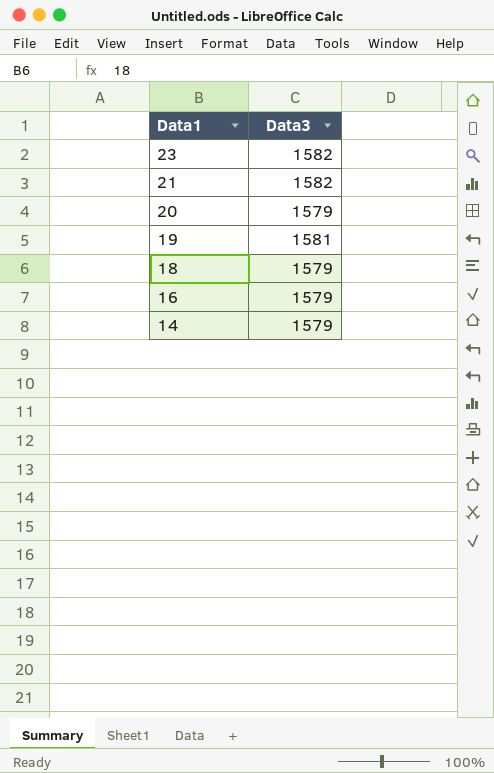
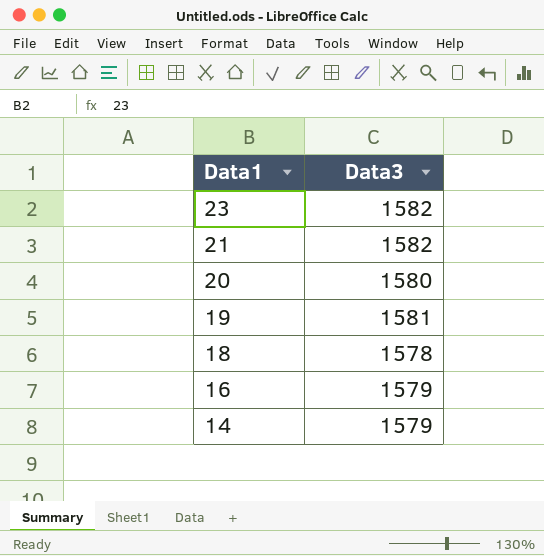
20 | Data3: 1579 -> 1580
18 | Data3: 1579 -> 1578

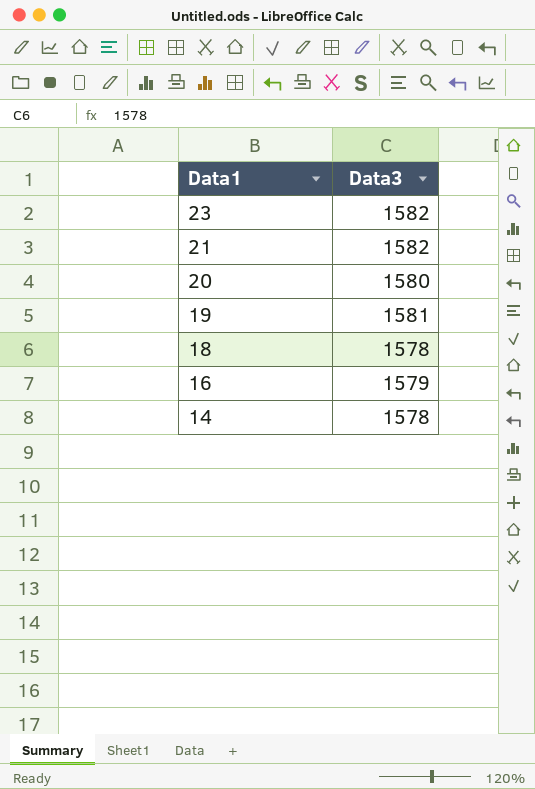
14 | Data3: 1579 -> 1578

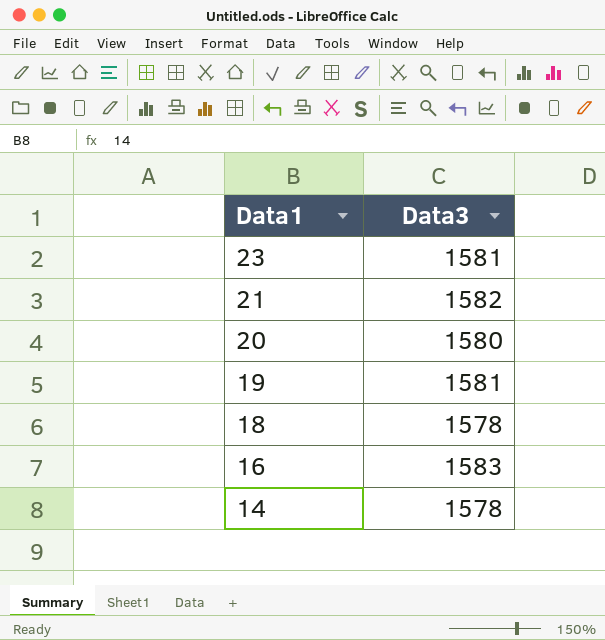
23 | Data3: 1582 -> 1581
16 | Data3: 1579 -> 1583

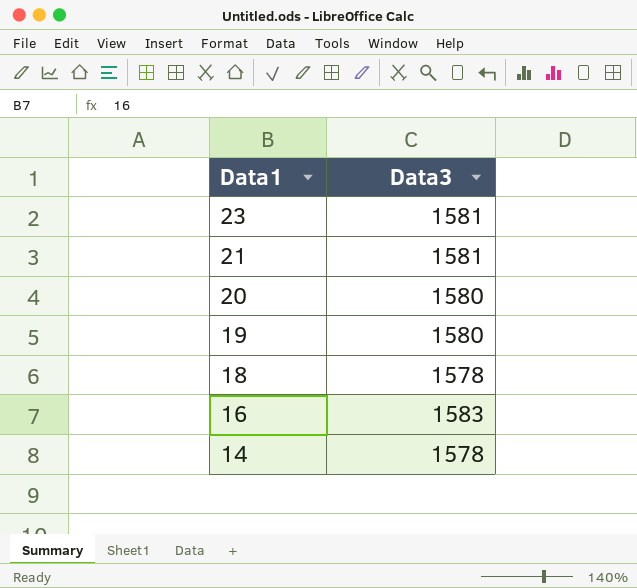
21 | Data3: 1582 -> 1581
19 | Data3: 1581 -> 1580

